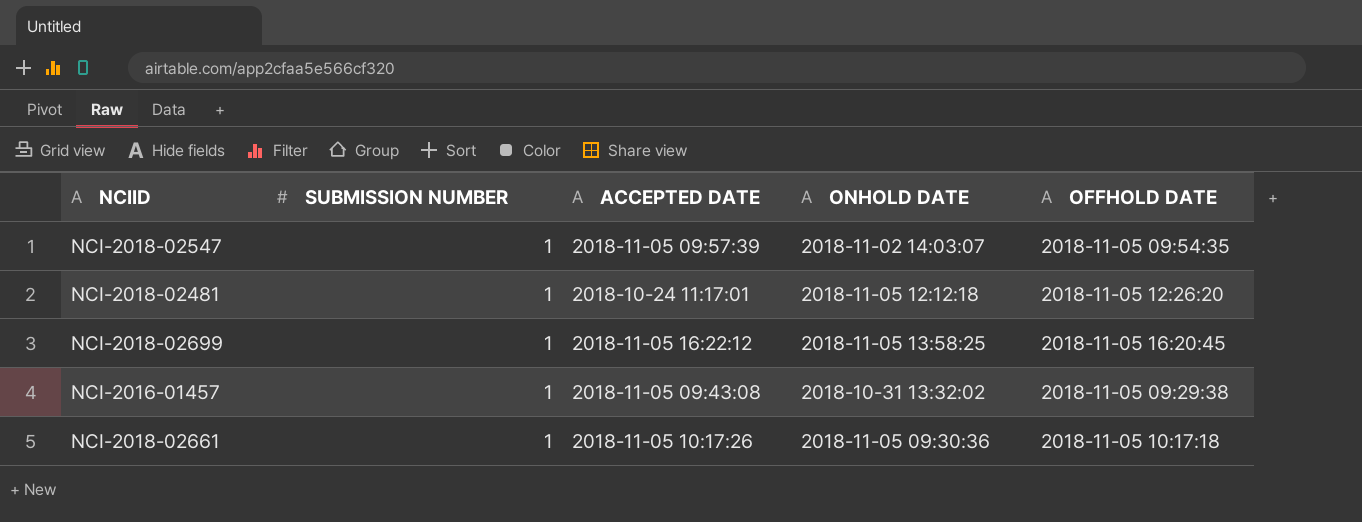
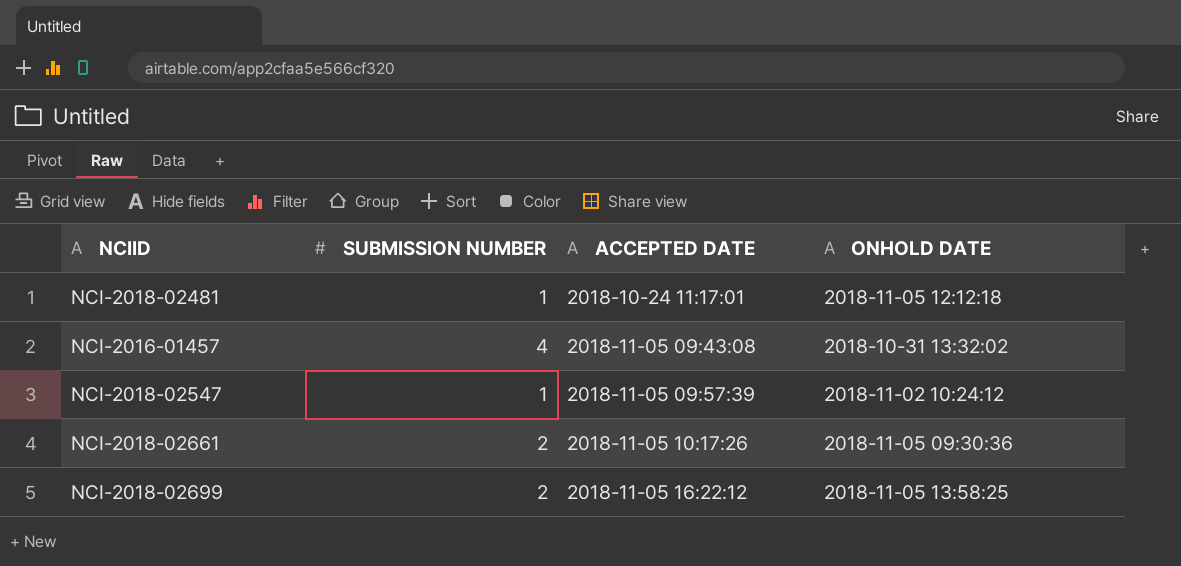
row order: none -> ACCEPTED DATE ascending
column OFFHOLD DATE | position: 5 -> none
NCI-2016-01457 | SUBMISSION NUMBER: 1 -> 4
NCI-2018-02547 | ONHOLD DATE: 2018-11-02 14:03:07 -> 2018-11-02 10:24:12
NCI-2018-02661 | SUBMISSION NUMBER: 1 -> 2
NCI-2018-02699 | SUBMISSION NUMBER: 1 -> 2

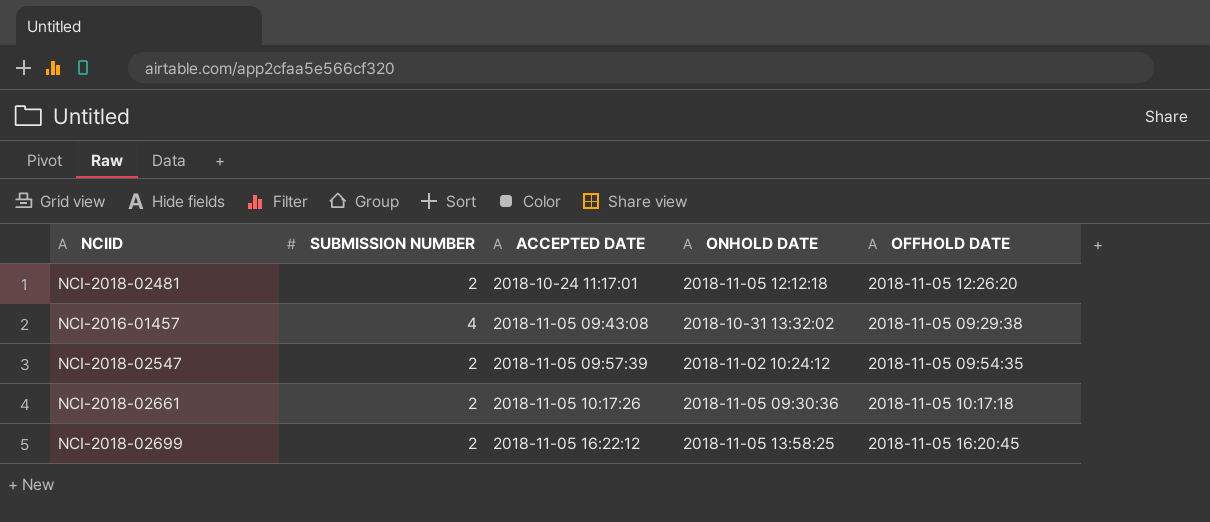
column OFFHOLD DATE | position: none -> 5
NCI-2018-02481 | SUBMISSION NUMBER: 1 -> 2
NCI-2018-02547 | SUBMISSION NUMBER: 1 -> 2

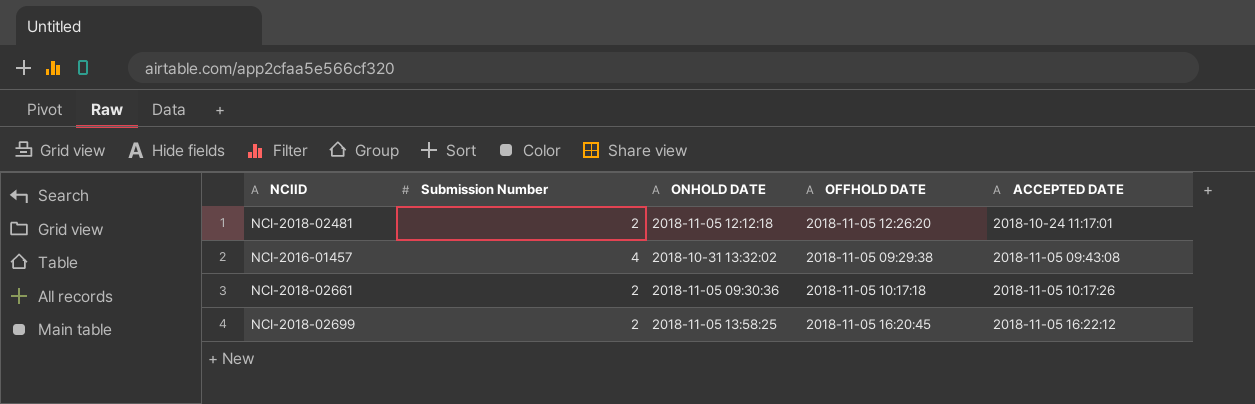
column name: SUBMISSION NUMBER -> Submission Number
column ACCEPTED DATE | position: 3 -> 5
row NCI-2018-02547: 2 | 2018-11-05 09:57:39 | 2018-11-02 10:24:12 | 2018-11-05 09:54:35 -> none

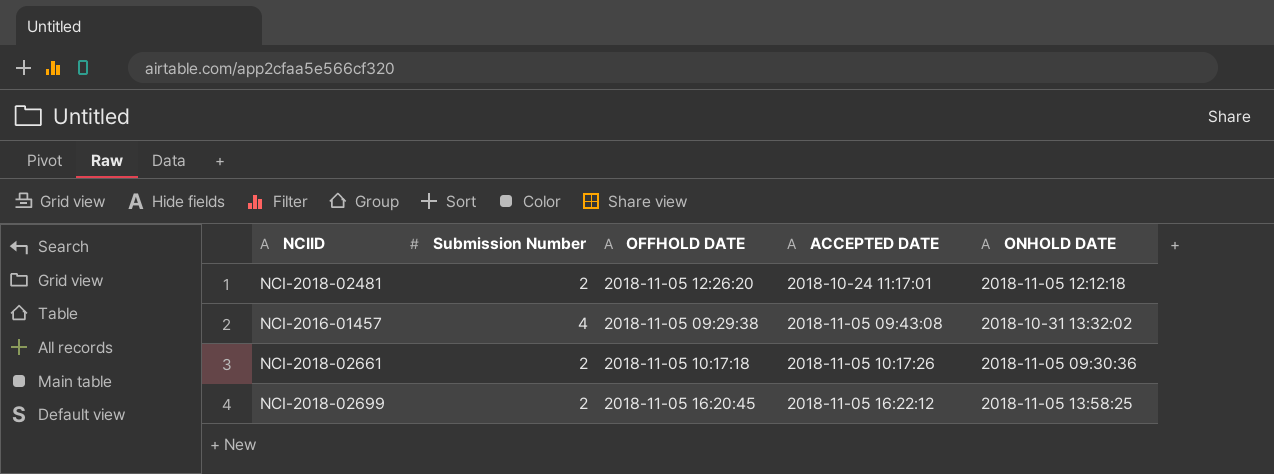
column ONHOLD DATE | position: 3 -> 5

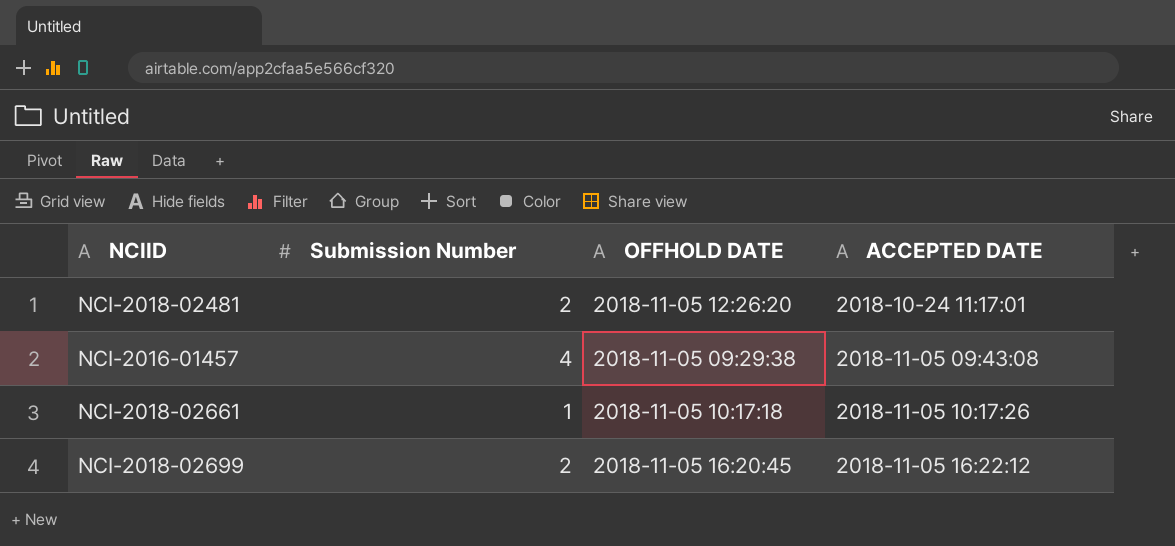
column ONHOLD DATE | position: 5 -> none
NCI-2018-02661 | Submission Number: 2 -> 1

